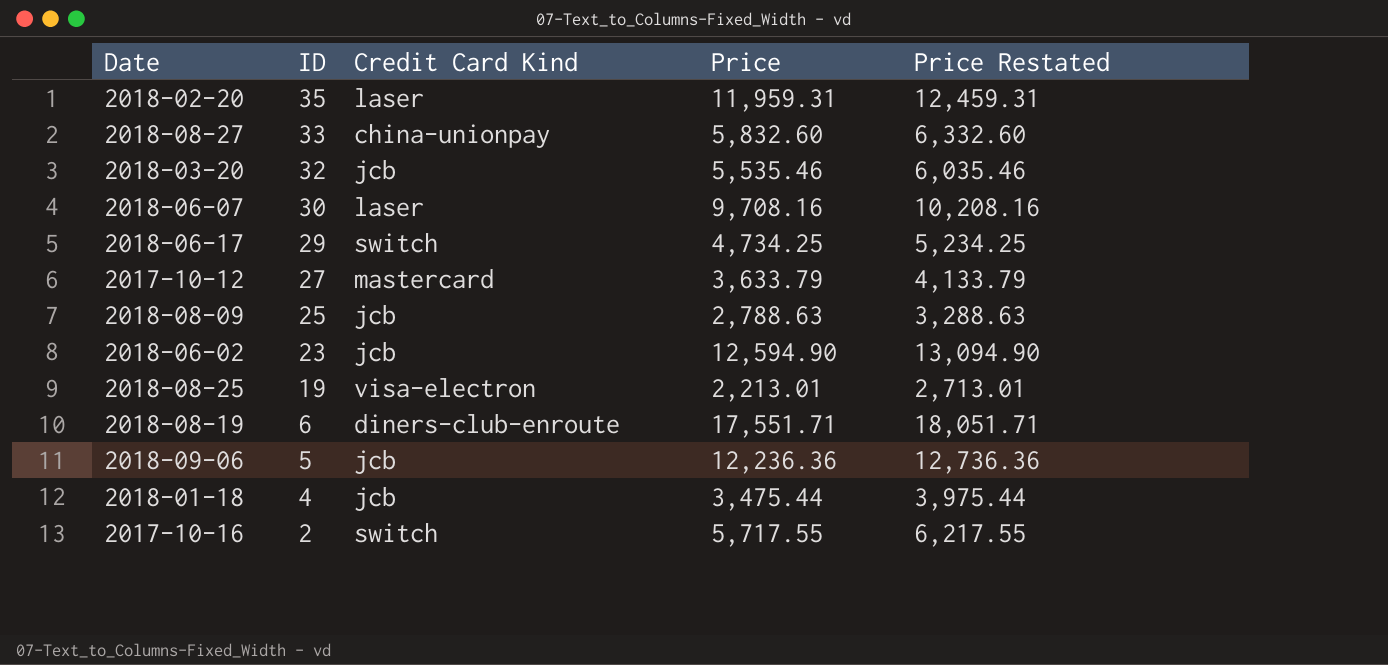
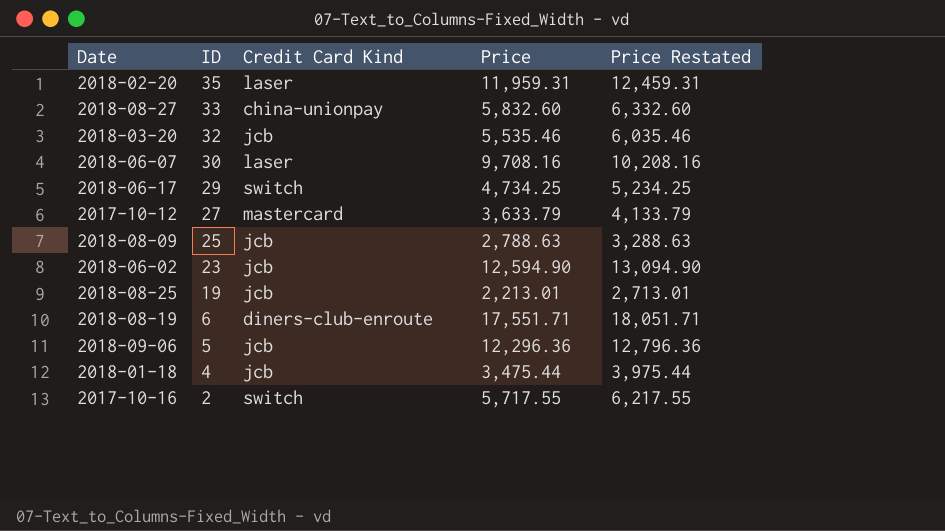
2018-08-25 | Credit Card Kind: visa-electron -> jcb
2018-09-06 | Price: 12,236.36 -> 12,296.36
2018-09-06 | Price Restated: 12,736.36 -> 12,796.36

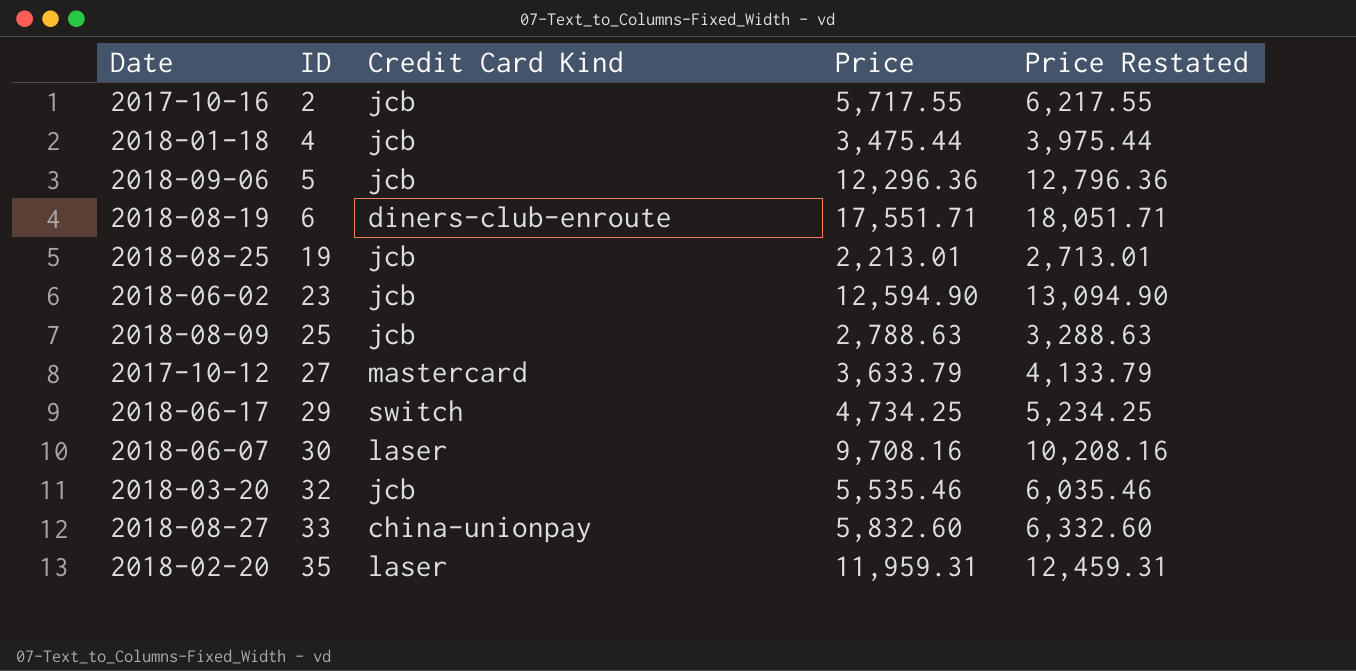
row order: ID descending -> ID ascending
2017-10-16 | Credit Card Kind: switch -> jcb

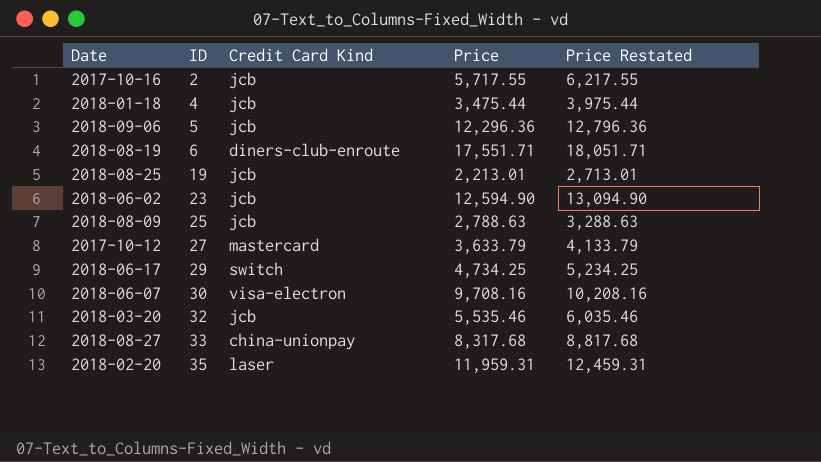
2018-06-07 | Credit Card Kind: laser -> visa-electron
2018-08-27 | Price: 5,832.60 -> 8,317.68
2018-08-27 | Price Restated: 6,332.60 -> 8,817.68

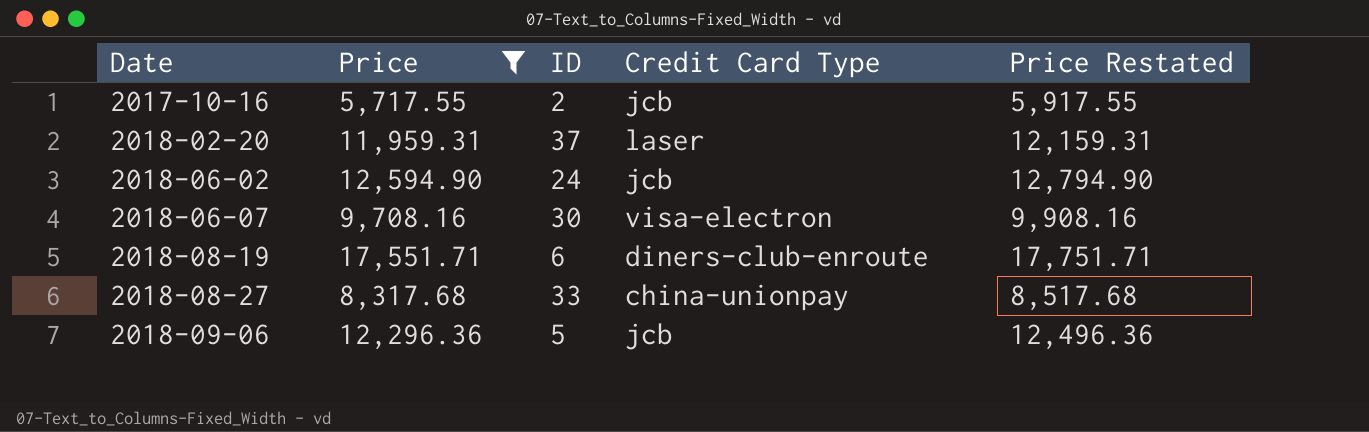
filter: none -> Price >= 5,717.55
row order: ID ascending -> Date ascending
column Price | position: 4 -> 2
column name: Credit Card Kind -> Credit Card Type
column Price Restated | formula: [Price] + 500 -> [Price] + 200
2018-02-20 | ID: 35 -> 37
2018-06-02 | ID: 23 -> 24

